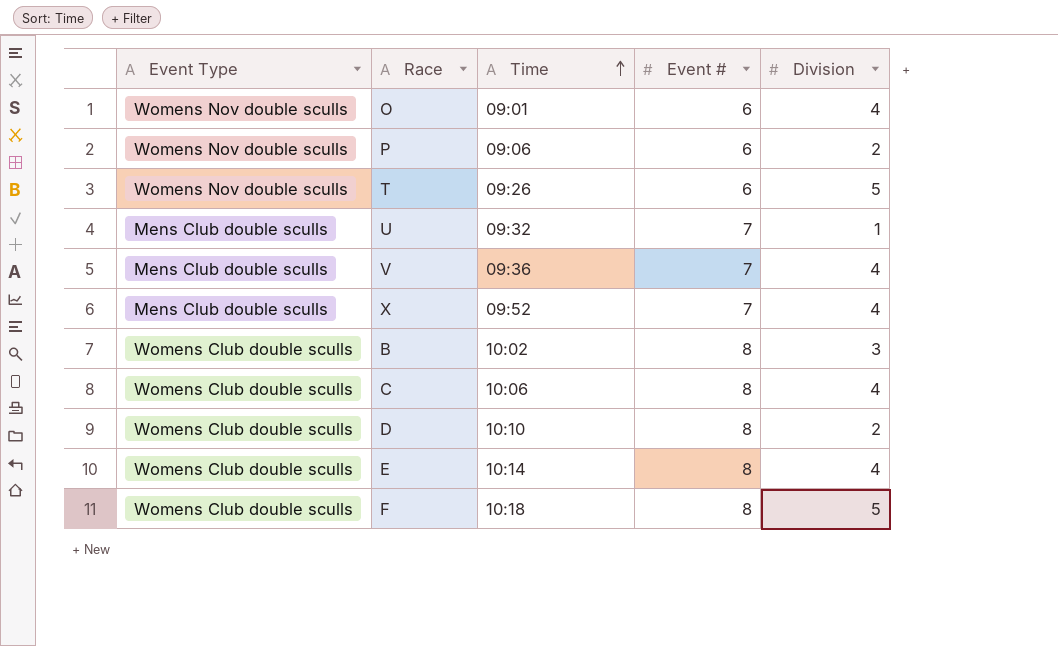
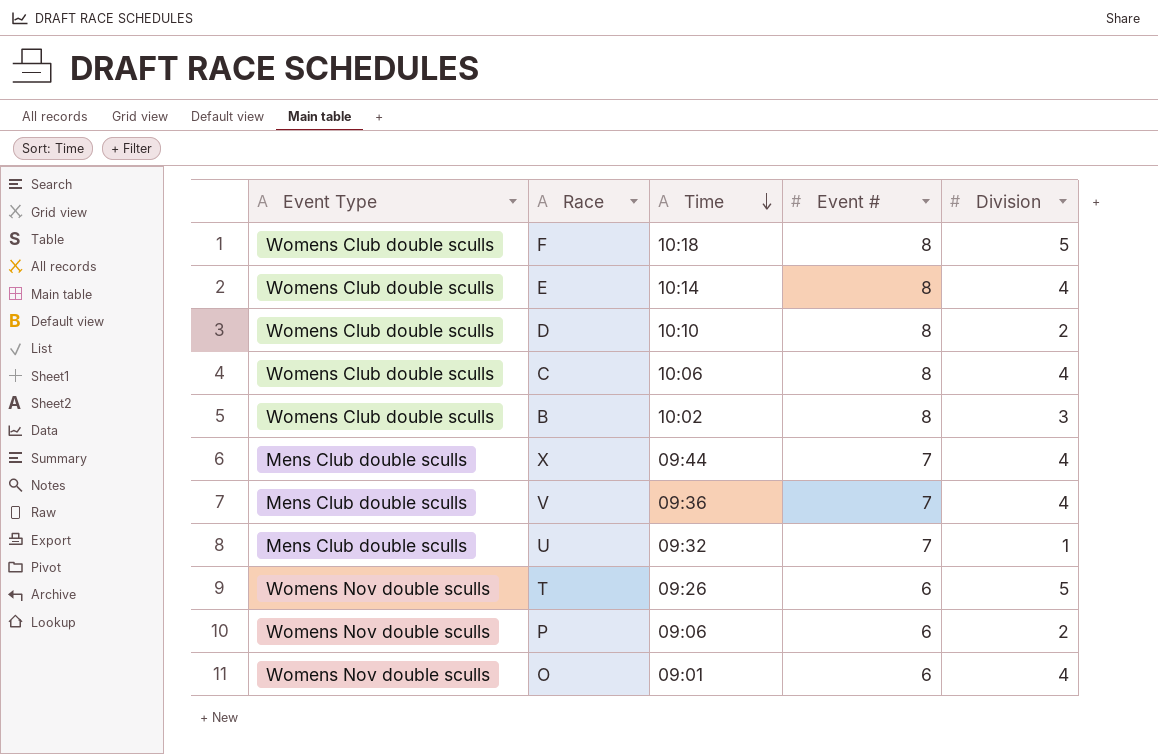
row order: Time ascending -> Time descending
X | Time: 09:52 -> 09:44

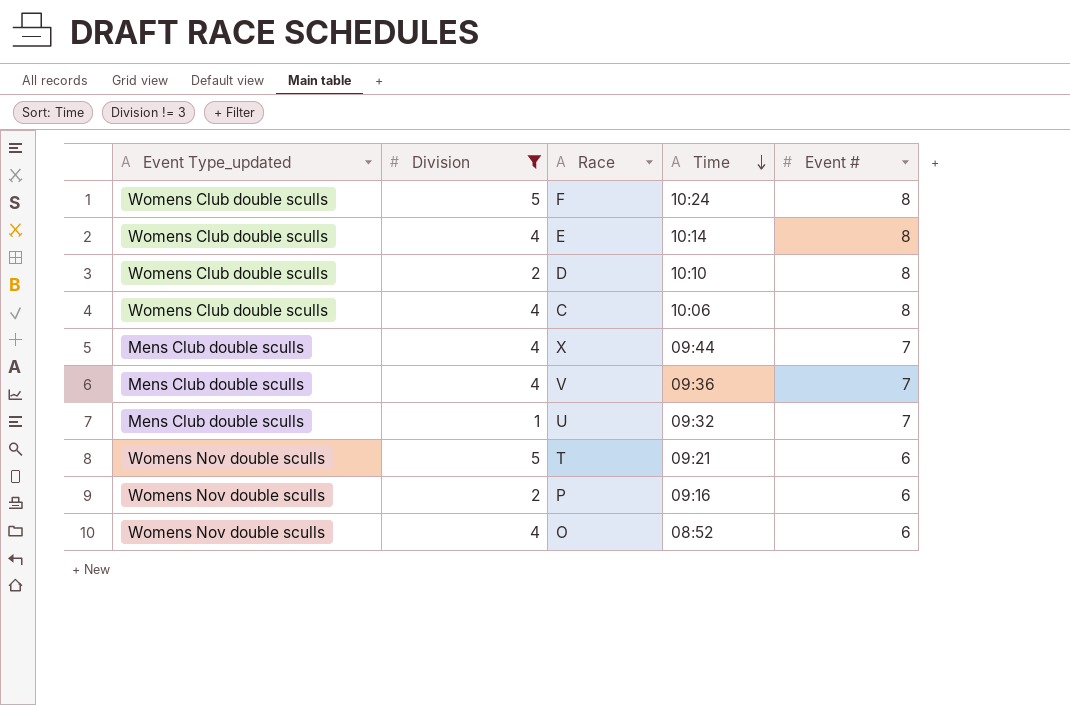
filter: none -> Division != 3
column name: Event Type -> Event Type_updated
column Division | position: 5 -> 2
F | Time: 10:18 -> 10:24
T | Time: 09:26 -> 09:21
P | Time: 09:06 -> 09:16
O | Time: 09:01 -> 08:52

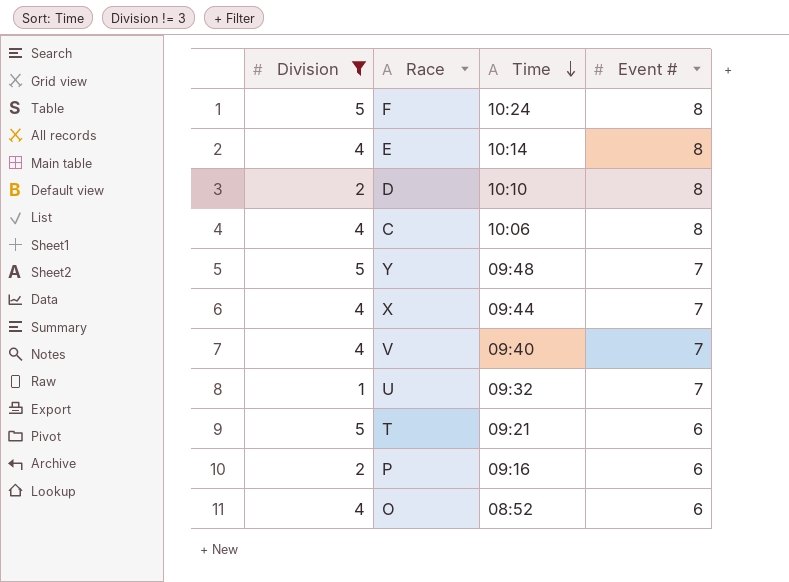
column Event Type_updated | position: 1 -> none
row Y: none -> 5 | 09:48 | 7
V | Time: 09:36 -> 09:40

